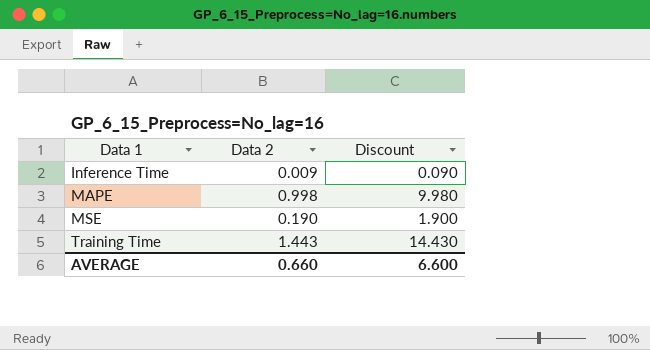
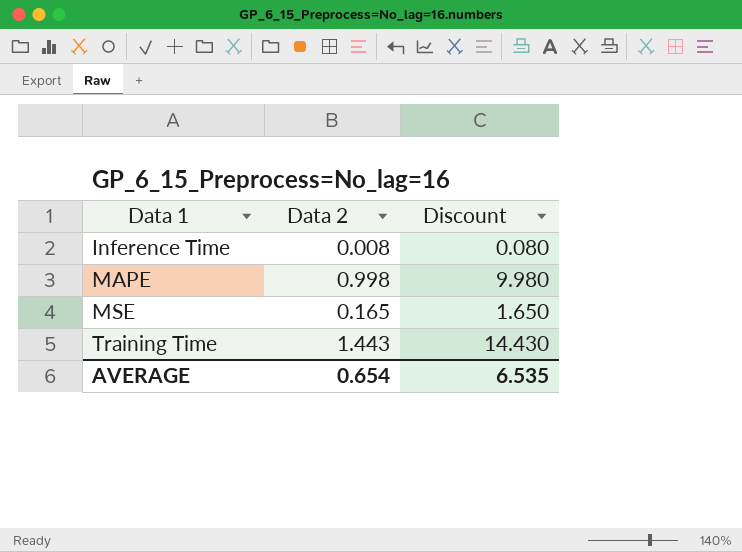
Inference Time | Data 2: 0.009 -> 0.008
Inference Time | Discount: 0.090 -> 0.080
MSE | Data 2: 0.190 -> 0.165
MSE | Discount: 1.900 -> 1.650
AVERAGE | Data 2: 0.660 -> 0.654
AVERAGE | Discount: 6.600 -> 6.535

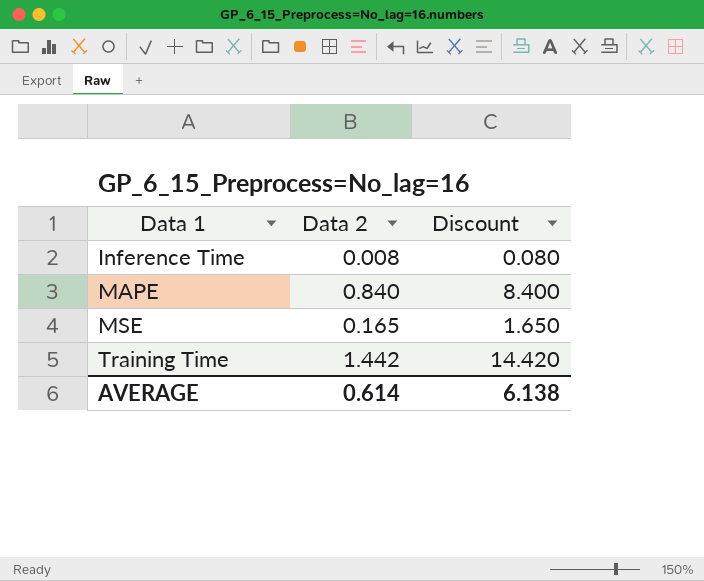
MAPE | Data 2: 0.998 -> 0.840
MAPE | Discount: 9.980 -> 8.400
Training Time | Data 2: 1.443 -> 1.442
Training Time | Discount: 14.430 -> 14.420
AVERAGE | Data 2: 0.654 -> 0.614
AVERAGE | Discount: 6.535 -> 6.138

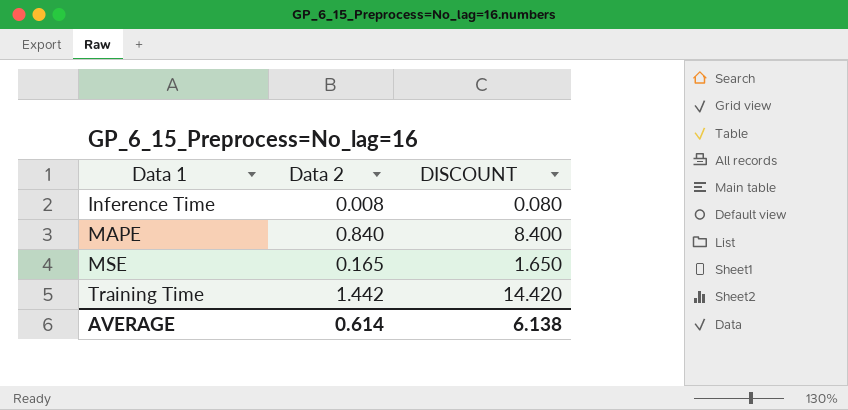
column name: Discount -> DISCOUNT

